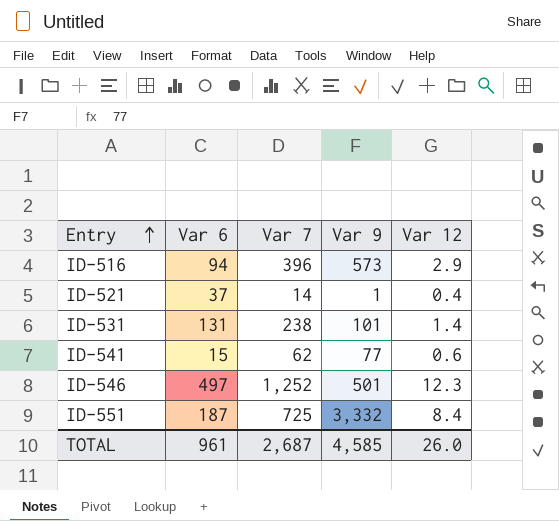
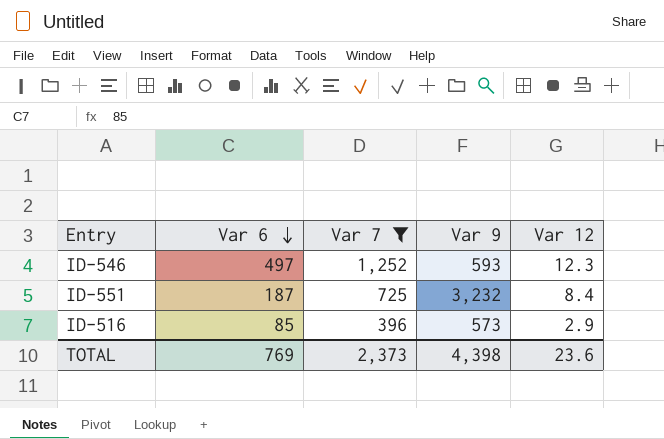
filter: none -> Var 7 >= 396
row order: Entry ascending -> Var 6 descending
ID-546 | Var 9: 501 -> 593
ID-551 | Var 9: 3,332 -> 3,232
ID-516 | Var 6: 94 -> 85
TOTAL | Var 6: 961 -> 769
TOTAL | Var 7: 2,687 -> 2,373
TOTAL | Var 9: 4,585 -> 4,398
TOTAL | Var 12: 26.0 -> 23.6

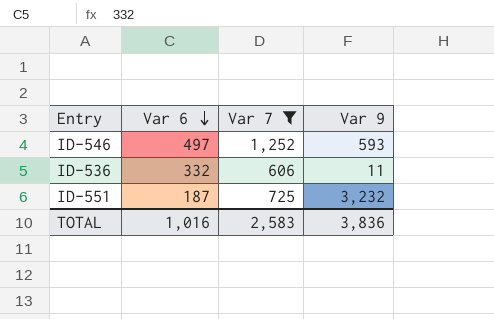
column Var 12 | position: 5 -> none
row ID-516: 85 | 396 | 573 | 2.9 -> none
row ID-536: none -> 332 | 606 | 11
TOTAL | Var 6: 769 -> 1,016
TOTAL | Var 7: 2,373 -> 2,583
TOTAL | Var 9: 4,398 -> 3,836

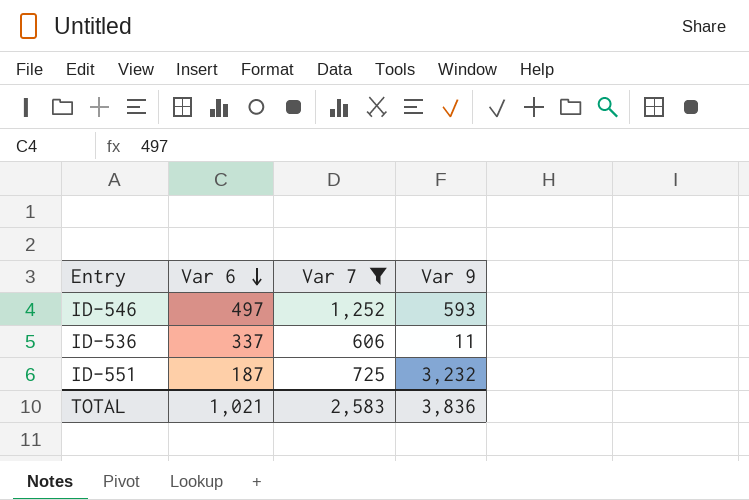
ID-536 | Var 6: 332 -> 337
TOTAL | Var 6: 1,016 -> 1,021

